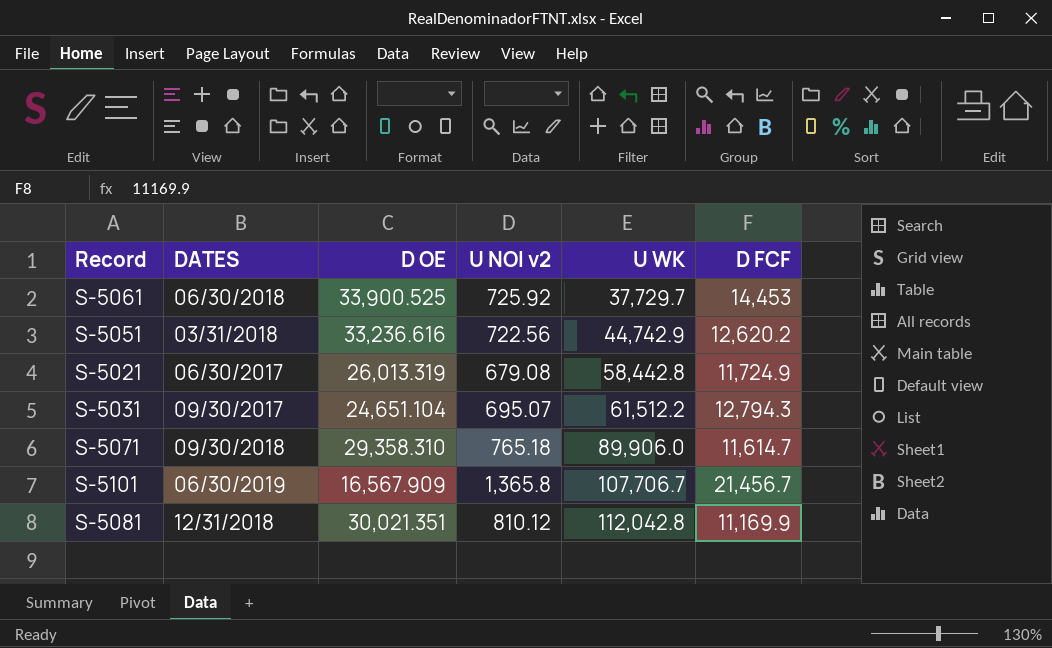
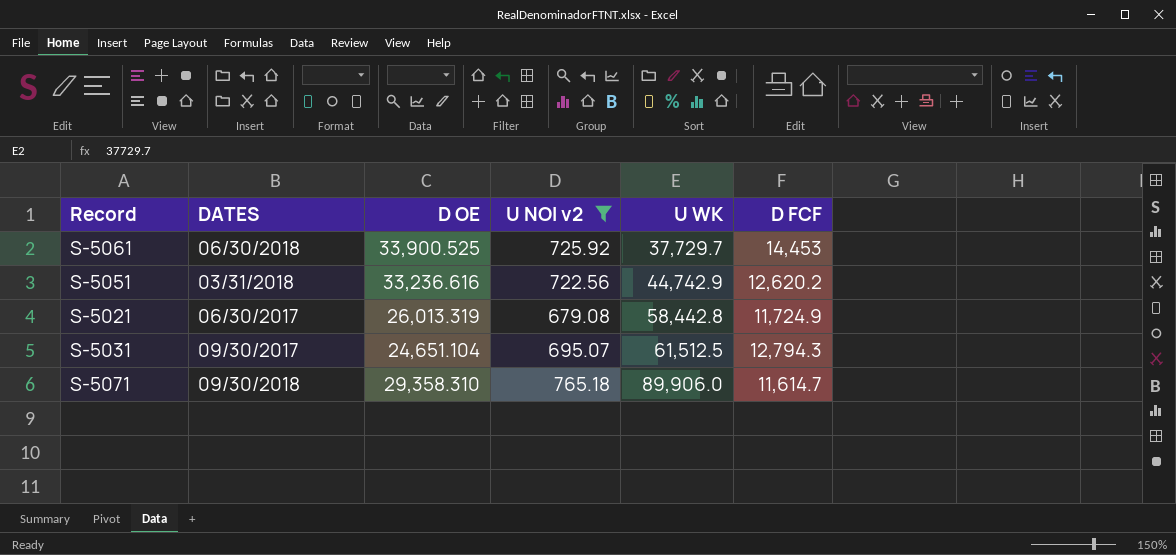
filter: none -> U NOI v2 <= 765.18
S-5031 | U WK: 61,512.2 -> 61,512.5

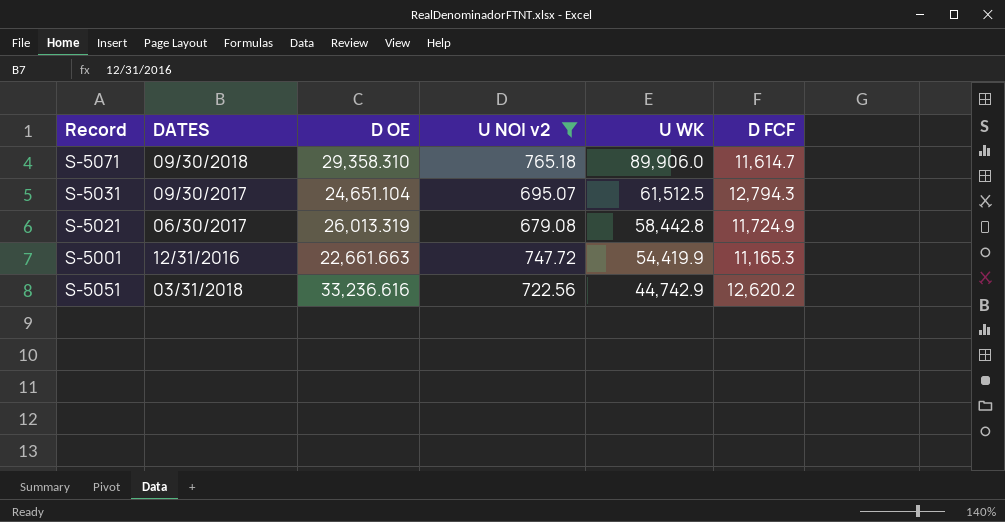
row order: U WK ascending -> U WK descending
row S-5061: 06/30/2018 | 33,900.525 | 725.92 | 37,729.7 | 14,453 -> none
row S-5001: none -> 12/31/2016 | 22,661.663 | 747.72 | 54,419.9 | 11,165.3

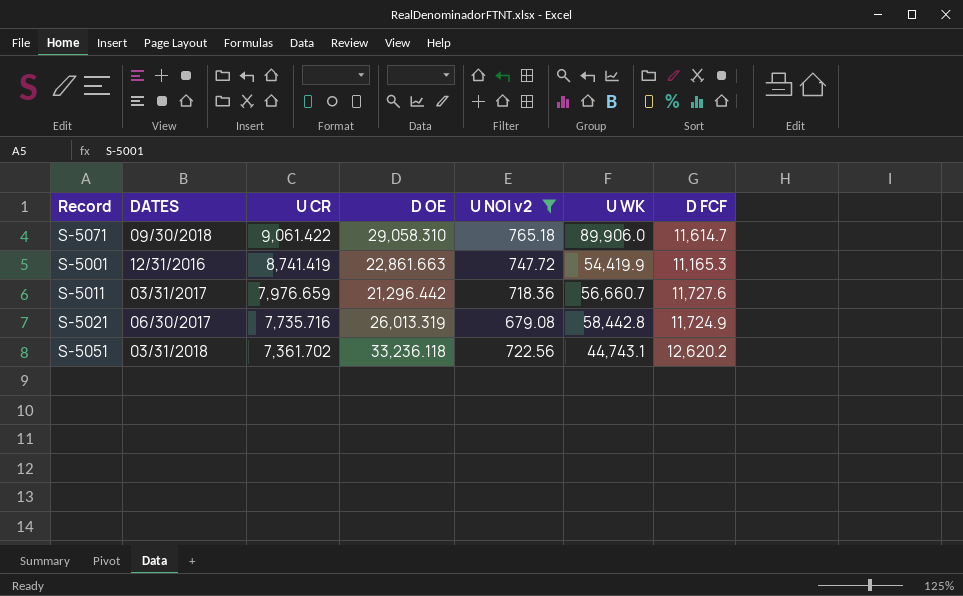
row order: U WK descending -> U CR descending
column U CR | position: none -> 3
row S-5031: 09/30/2017 | 24,651.104 | 695.07 | 61,512.5 | 12,794.3 -> none
S-5071 | D OE: 29,358.310 -> 29,058.310
S-5001 | D OE: 22,661.663 -> 22,861.663
row S-5011: none -> 03/31/2017 | 7,976.659 | 21,296.442 | 718.36 | 56,660.7 | 11,727.6
S-5051 | D OE: 33,236.616 -> 33,236.118
S-5051 | U WK: 44,742.9 -> 44,743.1

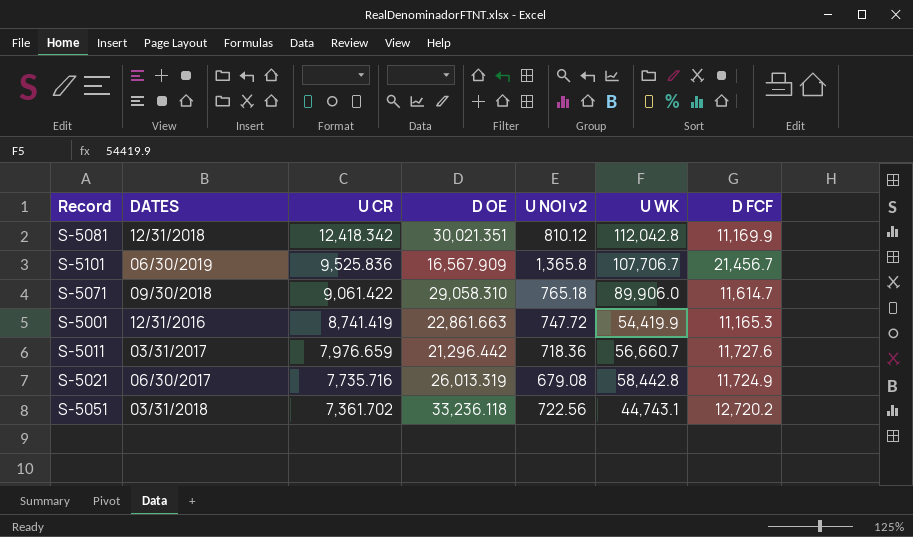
filter: U NOI v2 <= 765.18 -> none
S-5051 | D FCF: 12,620.2 -> 12,720.2

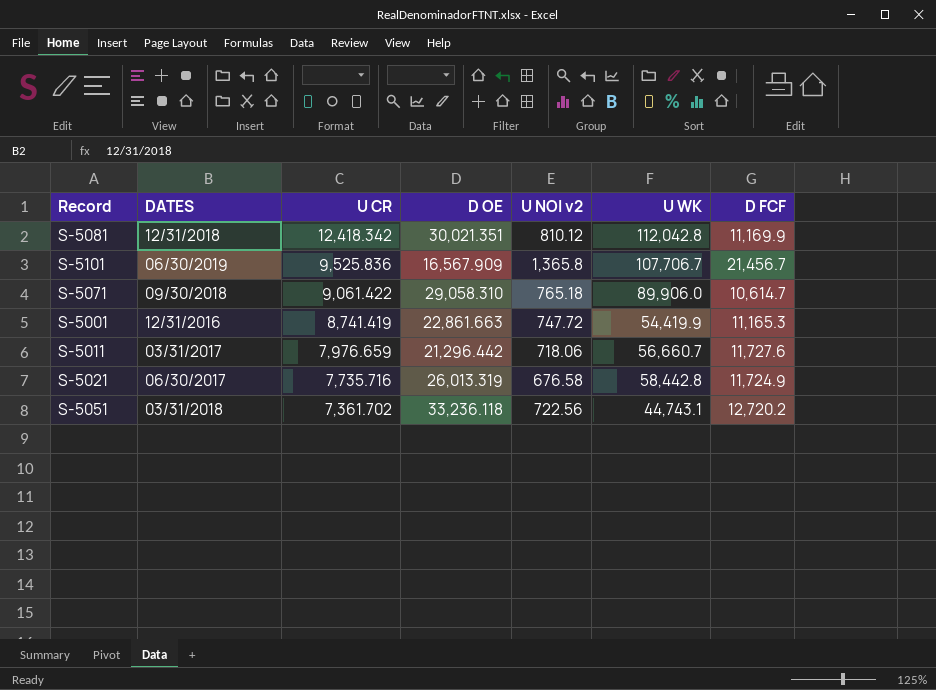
S-5071 | D FCF: 11,614.7 -> 10,614.7
S-5011 | U NOI v2: 718.36 -> 718.06
S-5021 | U NOI v2: 679.08 -> 676.58

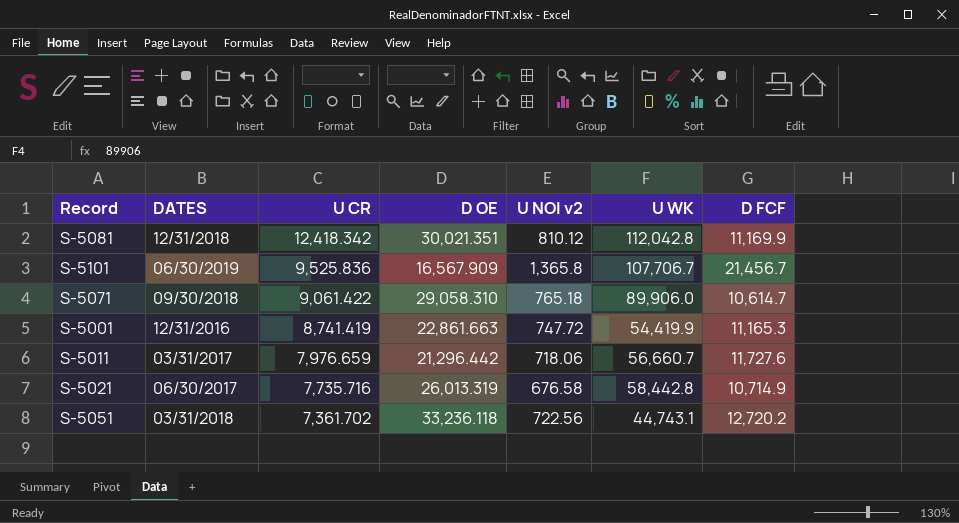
S-5021 | D FCF: 11,724.9 -> 10,714.9

